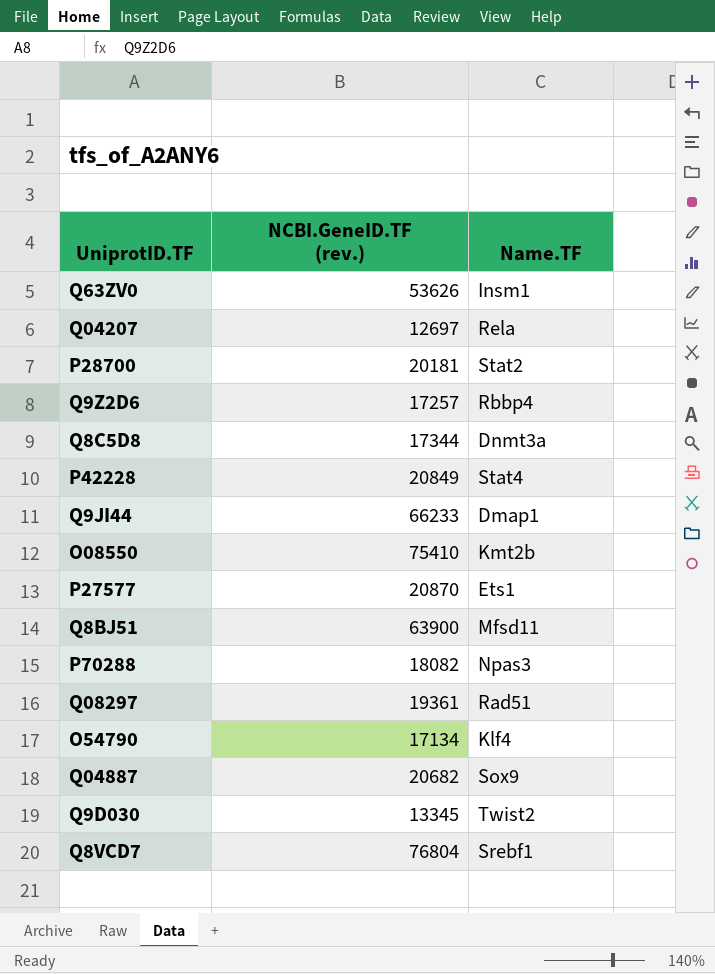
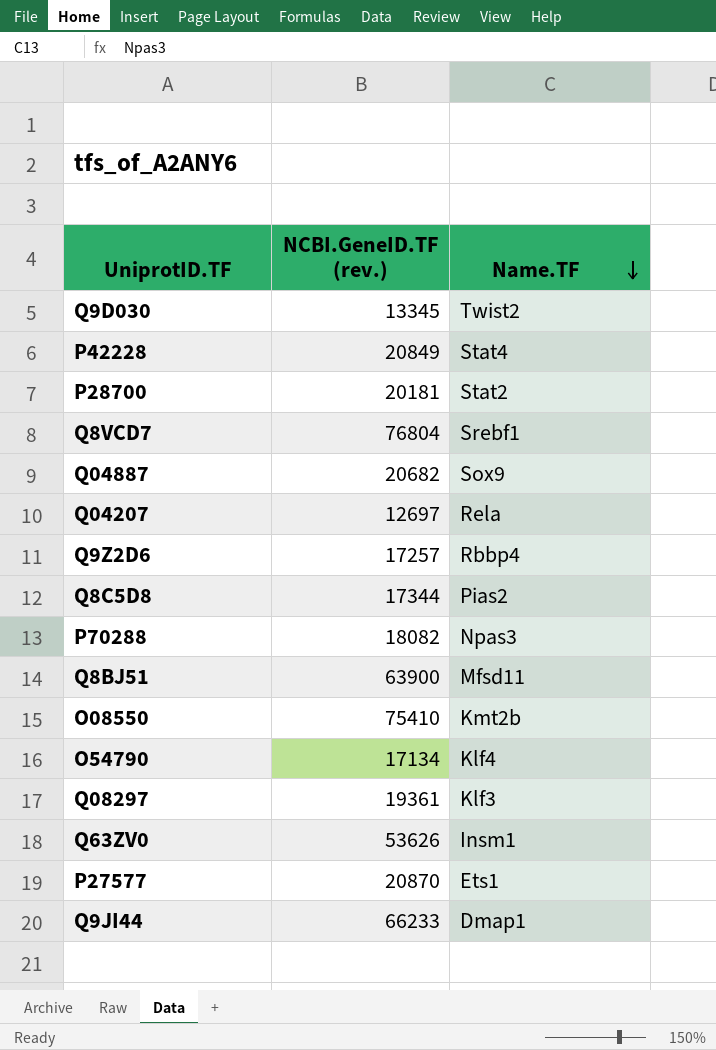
row order: none -> Name.TF descending
Q8C5D8 | Name.TF: Dnmt3a -> Pias2
Q08297 | Name.TF: Rad51 -> Klf3

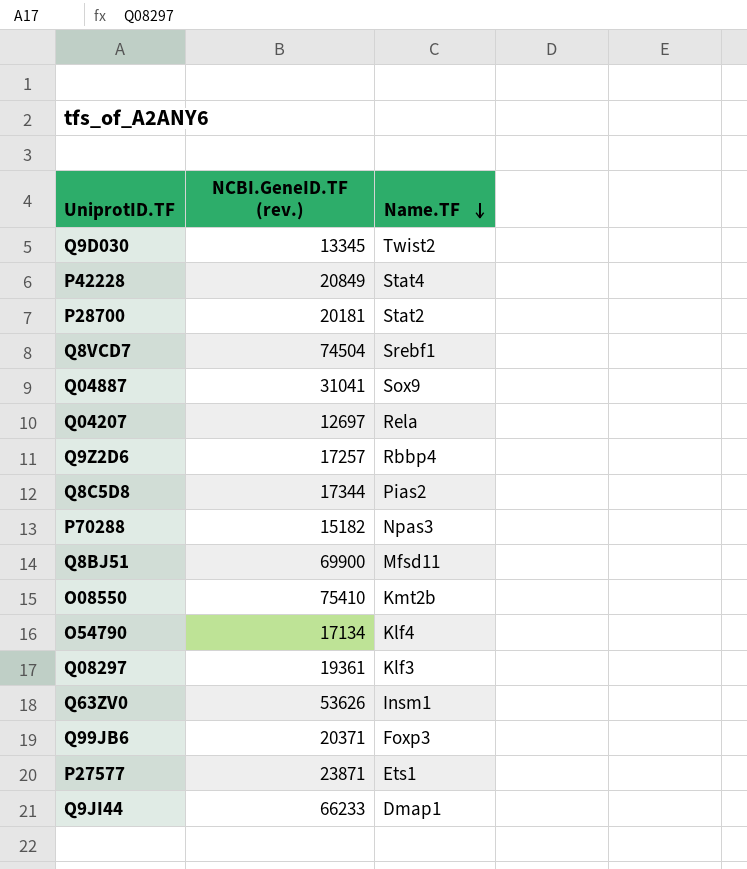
Q8VCD7 | NCBI.GeneID.TF (rev.): 76804 -> 74504
Q04887 | NCBI.GeneID.TF (rev.): 20682 -> 31041
P70288 | NCBI.GeneID.TF (rev.): 18082 -> 15182
Q8BJ51 | NCBI.GeneID.TF (rev.): 63900 -> 69900
row Q99JB6: none -> 20371 | Foxp3
P27577 | NCBI.GeneID.TF (rev.): 20870 -> 23871

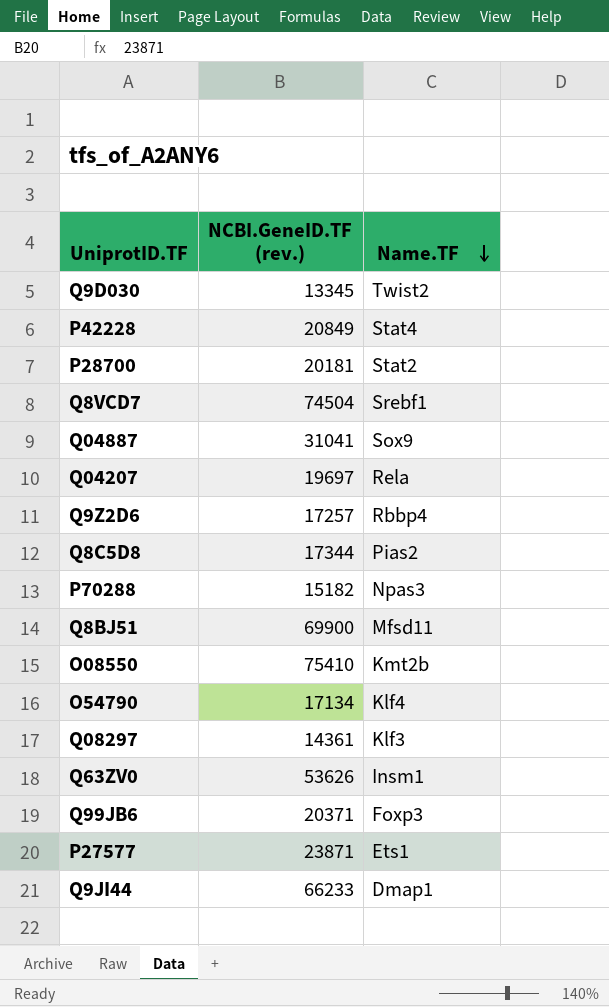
Q04207 | NCBI.GeneID.TF (rev.): 12697 -> 19697
Q08297 | NCBI.GeneID.TF (rev.): 19361 -> 14361

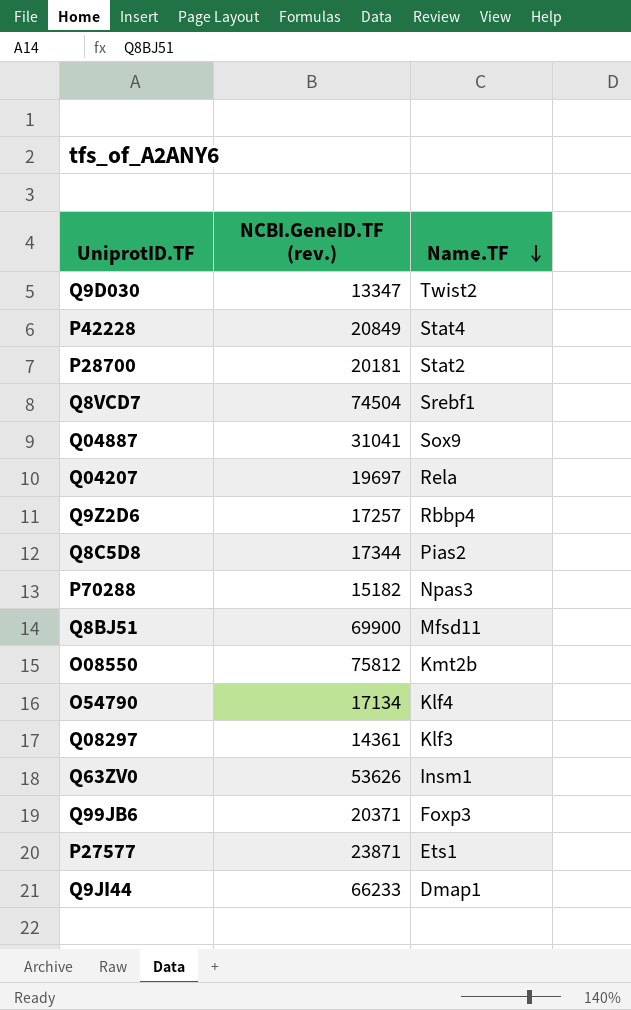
Q9D030 | NCBI.GeneID.TF (rev.): 13345 -> 13347
O08550 | NCBI.GeneID.TF (rev.): 75410 -> 75812

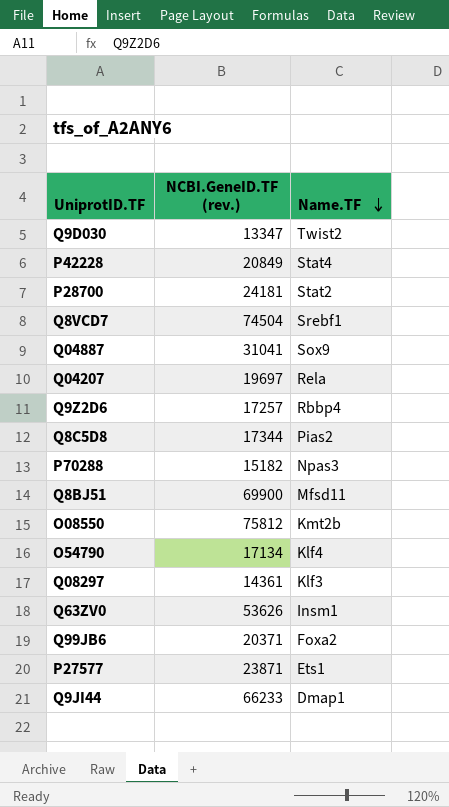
P28700 | NCBI.GeneID.TF (rev.): 20181 -> 24181
Q99JB6 | Name.TF: Foxp3 -> Foxa2

